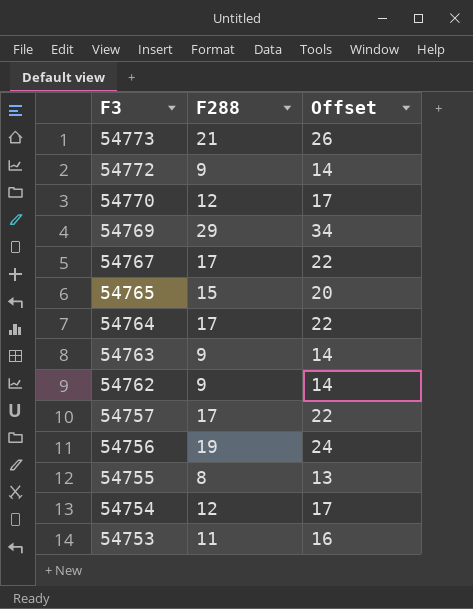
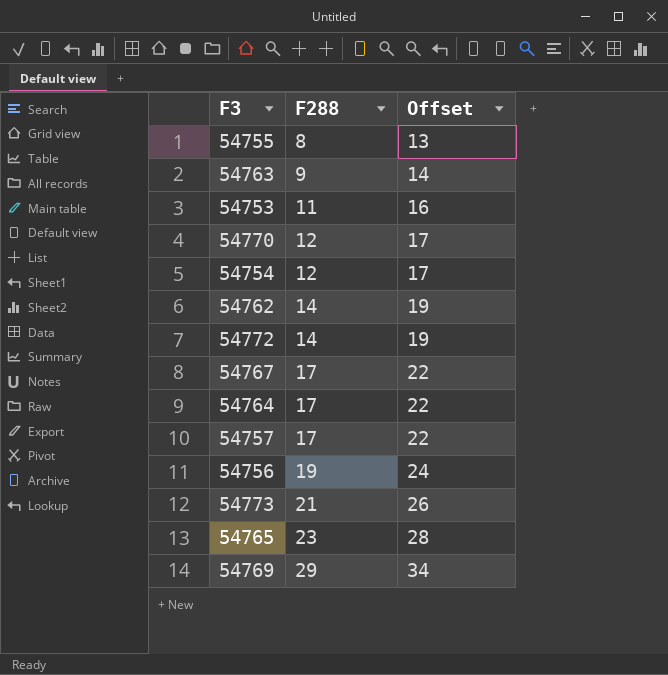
row order: F3 descending -> F288 ascending
54762 | F288: 9 -> 14
54762 | Offset: 14 -> 19
54772 | F288: 9 -> 14
54772 | Offset: 14 -> 19
54765 | F288: 15 -> 23
54765 | Offset: 20 -> 28

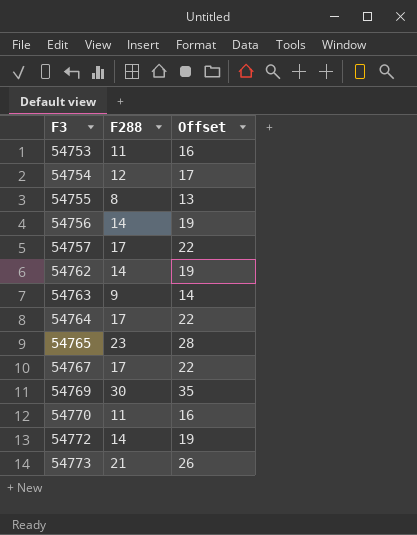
row order: F288 ascending -> F3 ascending
54756 | F288: 19 -> 14
54756 | Offset: 24 -> 19
54769 | F288: 29 -> 30
54769 | Offset: 34 -> 35
54770 | F288: 12 -> 11
54770 | Offset: 17 -> 16

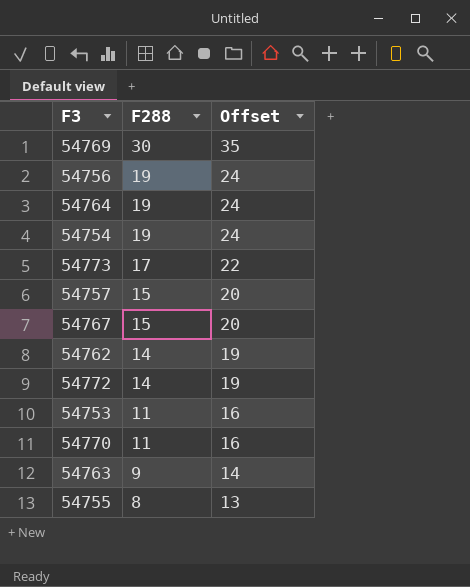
row order: F3 ascending -> F288 descending
row 54765: 23 | 28 -> none
54756 | F288: 14 -> 19
54756 | Offset: 19 -> 24
54764 | F288: 17 -> 19
54764 | Offset: 22 -> 24
54754 | F288: 12 -> 19
54754 | Offset: 17 -> 24
54773 | F288: 21 -> 17
54773 | Offset: 26 -> 22
54757 | F288: 17 -> 15
54757 | Offset: 22 -> 20
54767 | F288: 17 -> 15
54767 | Offset: 22 -> 20

